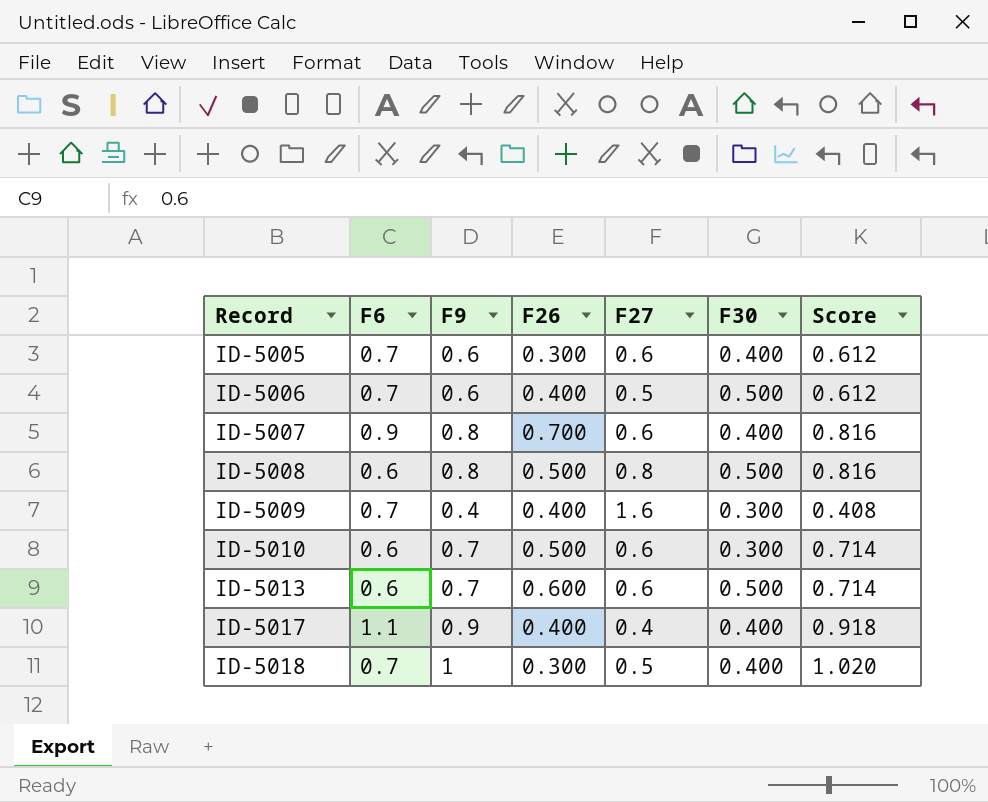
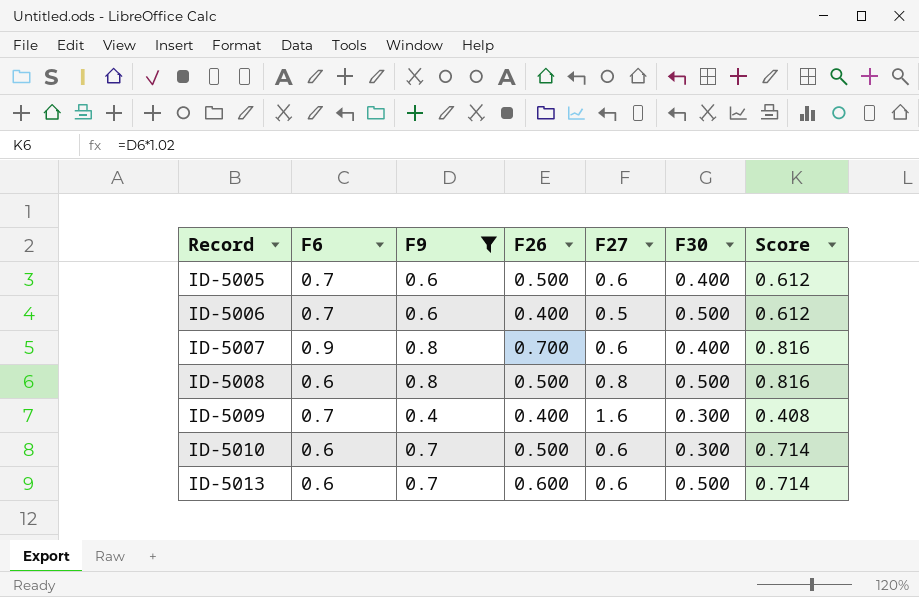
filter: none -> F9 <= 0.8
ID-5005 | F26: 0.300 -> 0.500

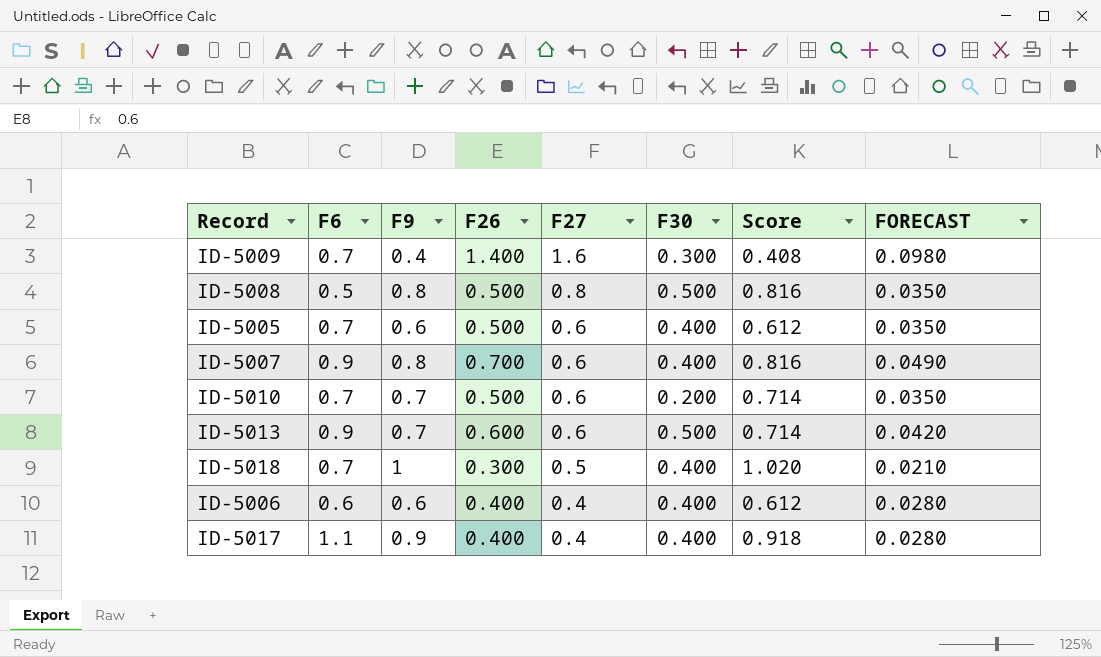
filter: F9 <= 0.8 -> none
row order: Record ascending -> F27 descending
column FORECAST | formula: none -> [F26] * 0.07
ID-5009 | F26: 0.400 -> 1.400
ID-5008 | F6: 0.6 -> 0.5
ID-5010 | F6: 0.6 -> 0.7
ID-5010 | F30: 0.300 -> 0.200
ID-5013 | F6: 0.6 -> 0.9
ID-5006 | F6: 0.7 -> 0.6
ID-5006 | F27: 0.5 -> 0.4
ID-5006 | F30: 0.500 -> 0.400

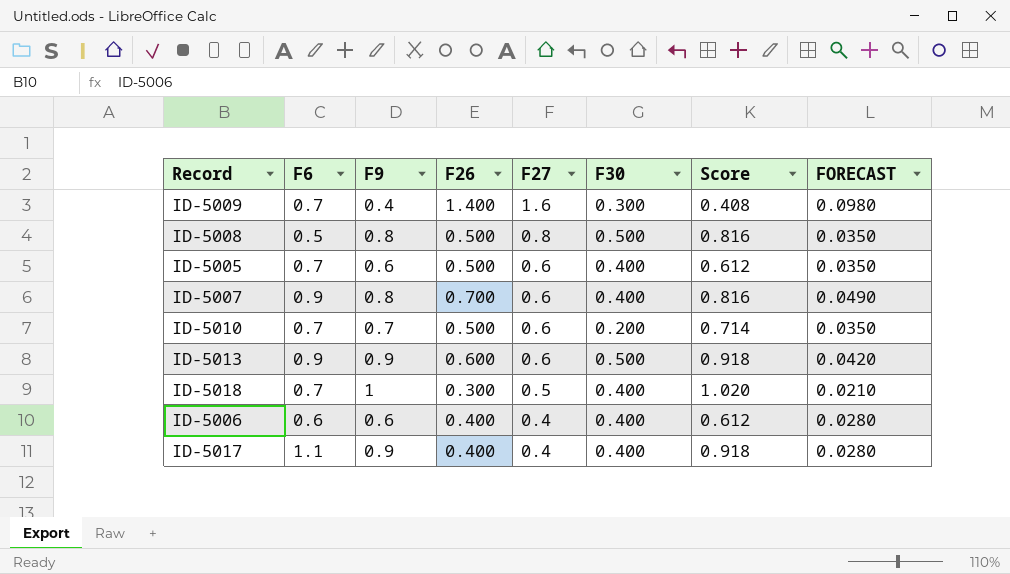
ID-5013 | F9: 0.7 -> 0.9
ID-5013 | Score: 0.714 -> 0.918

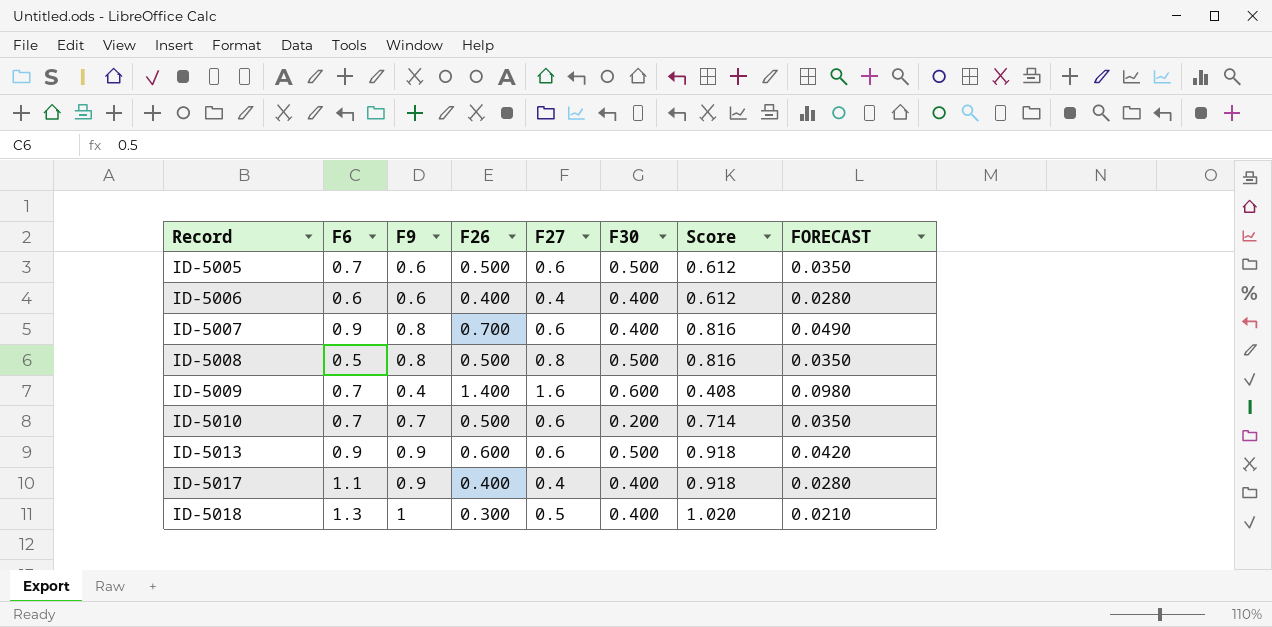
row order: F27 descending -> Record ascending
ID-5005 | F30: 0.400 -> 0.500
ID-5009 | F30: 0.300 -> 0.600
ID-5018 | F6: 0.7 -> 1.3

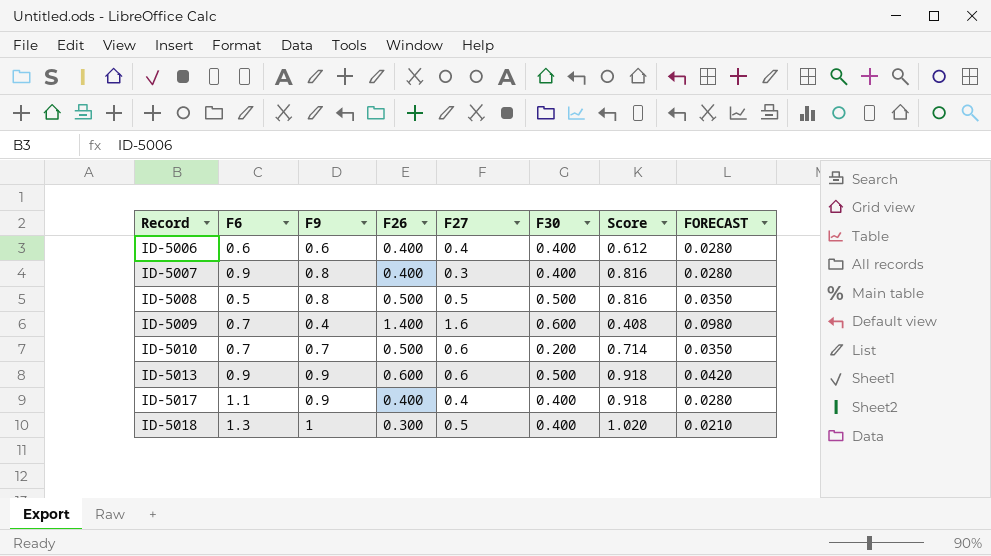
row ID-5005: 0.7 | 0.6 | 0.500 | 0.6 | 0.500 | 0.612 | 0.0350 -> none
ID-5007 | F26: 0.700 -> 0.400
ID-5007 | F27: 0.6 -> 0.3
ID-5007 | FORECAST: 0.0490 -> 0.0280
ID-5008 | F27: 0.8 -> 0.5

